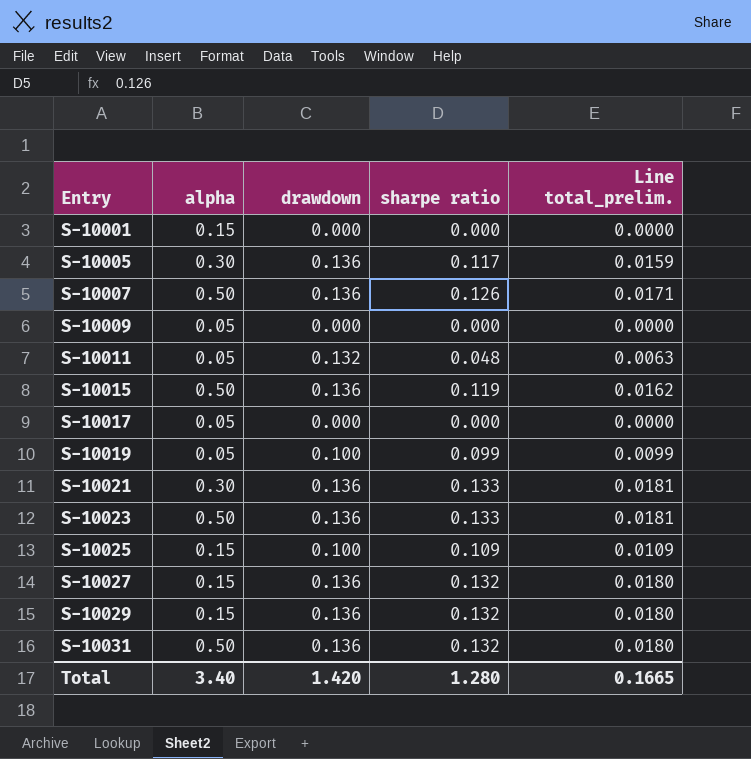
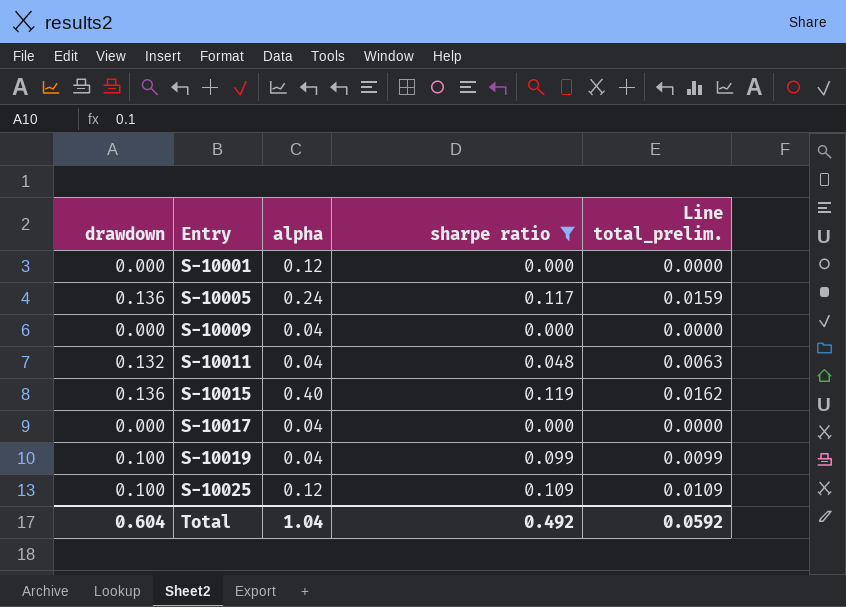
filter: none -> sharpe ratio <= 0.119
column drawdown | position: 3 -> 1
S-10001 | alpha: 0.15 -> 0.12
S-10005 | alpha: 0.30 -> 0.24
S-10009 | alpha: 0.05 -> 0.04
S-10011 | alpha: 0.05 -> 0.04
S-10015 | alpha: 0.50 -> 0.40
S-10017 | alpha: 0.05 -> 0.04
S-10019 | alpha: 0.05 -> 0.04
S-10025 | alpha: 0.15 -> 0.12
Total | drawdown: 1.420 -> 0.604
Total | alpha: 3.40 -> 1.04
Total | sharpe ratio: 1.280 -> 0.492
Total | Line total_prelim.: 0.1665 -> 0.0592

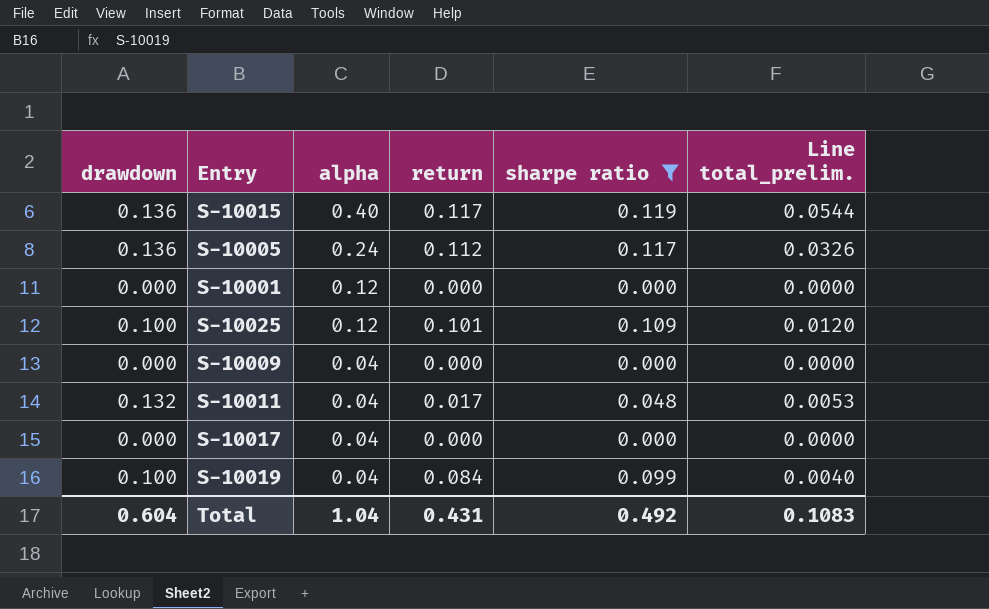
row order: Entry ascending -> alpha descending
column return | position: none -> 4
column Line total_prelim. | formula: [drawdown] * [sharpe ratio] -> [drawdown] * [alpha]
Total | Line total_prelim.: 0.0592 -> 0.1083

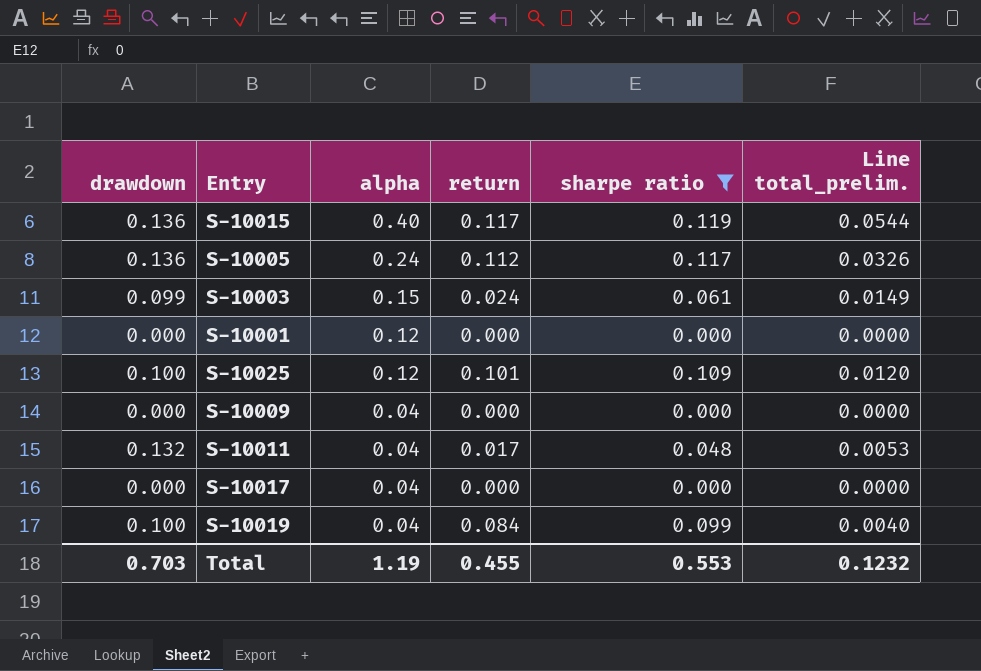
row S-10003: none -> 0.099 | 0.15 | 0.024 | 0.061 | 0.0149
Total | drawdown: 0.604 -> 0.703
Total | alpha: 1.04 -> 1.19
Total | return: 0.431 -> 0.455
Total | sharpe ratio: 0.492 -> 0.553
Total | Line total_prelim.: 0.1083 -> 0.1232

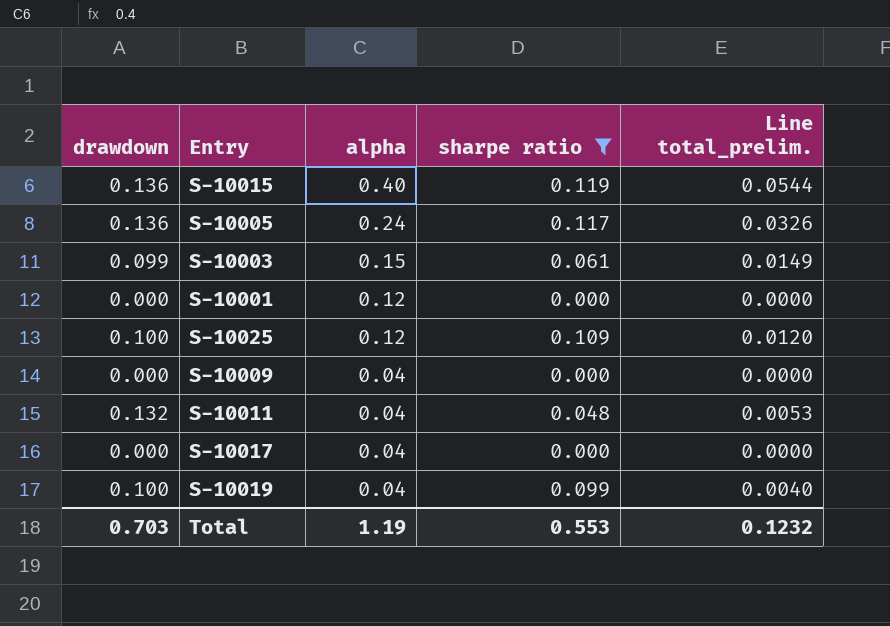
column return | position: 4 -> none

